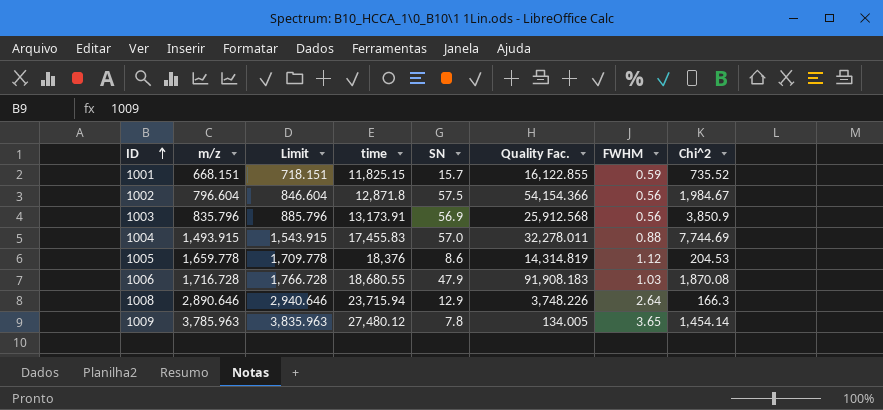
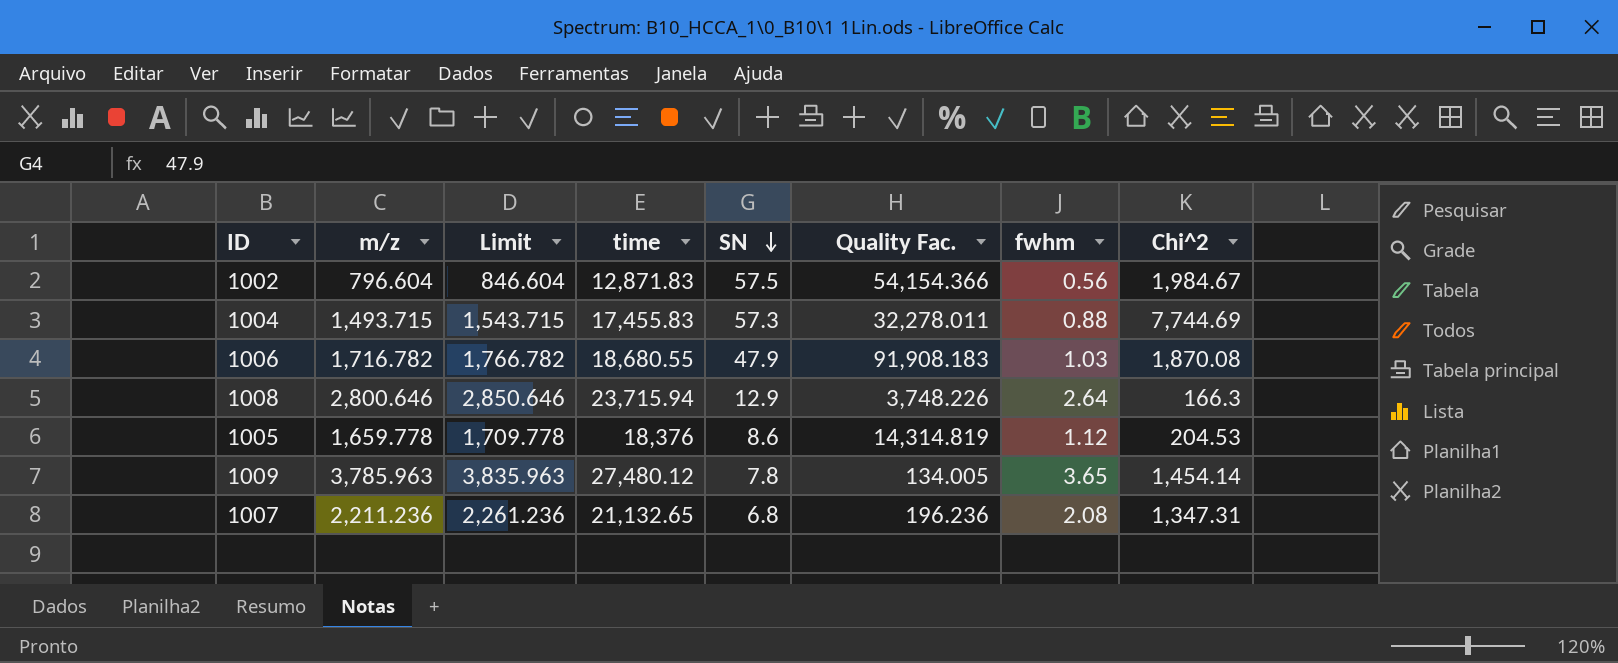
row order: ID ascending -> SN descending
column name: FWHM -> fwhm
row 1001: 668.151 | 718.151 | 11,825.15 | 15.7 | 16,122.855 | 0.59 | 735.52 -> none
row 1003: 835.796 | 885.796 | 13,173.91 | 56.9 | 25,912.568 | 0.56 | 3,850.9 -> none
1002 | time: 12,871.8 -> 12,871.83
1004 | m/z: 1,493.915 -> 1,493.715
1004 | Limit: 1,543.915 -> 1,543.715
1004 | SN: 57.0 -> 57.3
1006 | m/z: 1,716.728 -> 1,716.782
1006 | Limit: 1,766.728 -> 1,766.782
1008 | m/z: 2,890.646 -> 2,800.646
1008 | Limit: 2,940.646 -> 2,850.646
row 1007: none -> 2,211.236 | 2,261.236 | 21,132.65 | 6.8 | 196.236 | 2.08 | 1,347.31

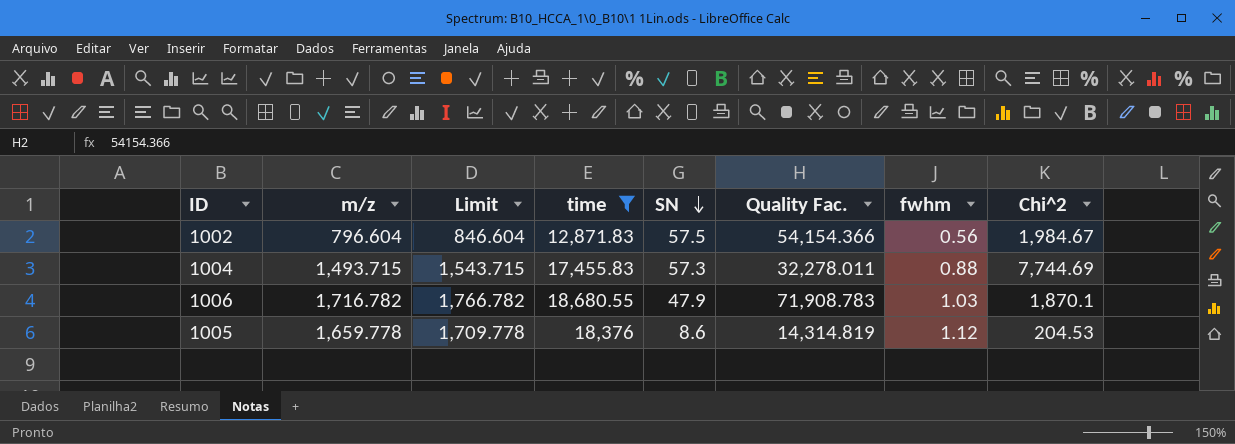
filter: none -> time <= 18,680.55
1006 | Quality Fac.: 91,908.183 -> 71,908.783
1006 | Chi^2: 1,870.08 -> 1,870.1

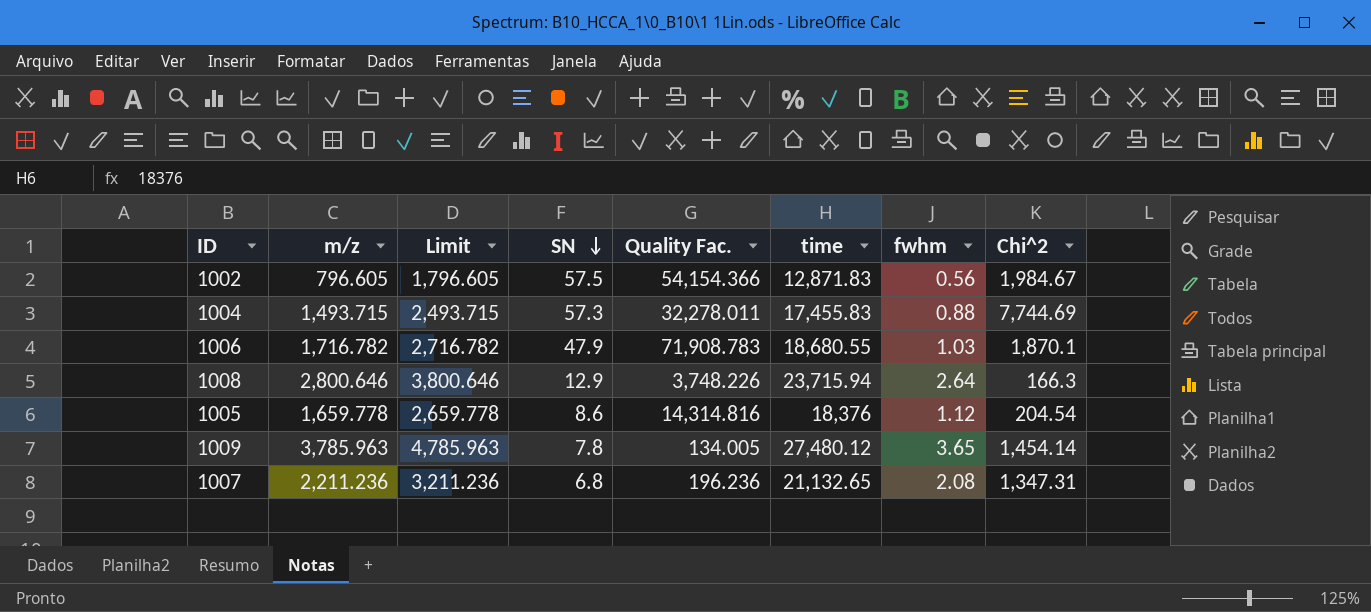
filter: time <= 18,680.55 -> none
column Limit | formula: [m/z] + 50 -> [m/z] + 1000
column time | position: 4 -> 6
1002 | m/z: 796.604 -> 796.605
1005 | Quality Fac.: 14,314.819 -> 14,314.816
1005 | Chi^2: 204.53 -> 204.54

